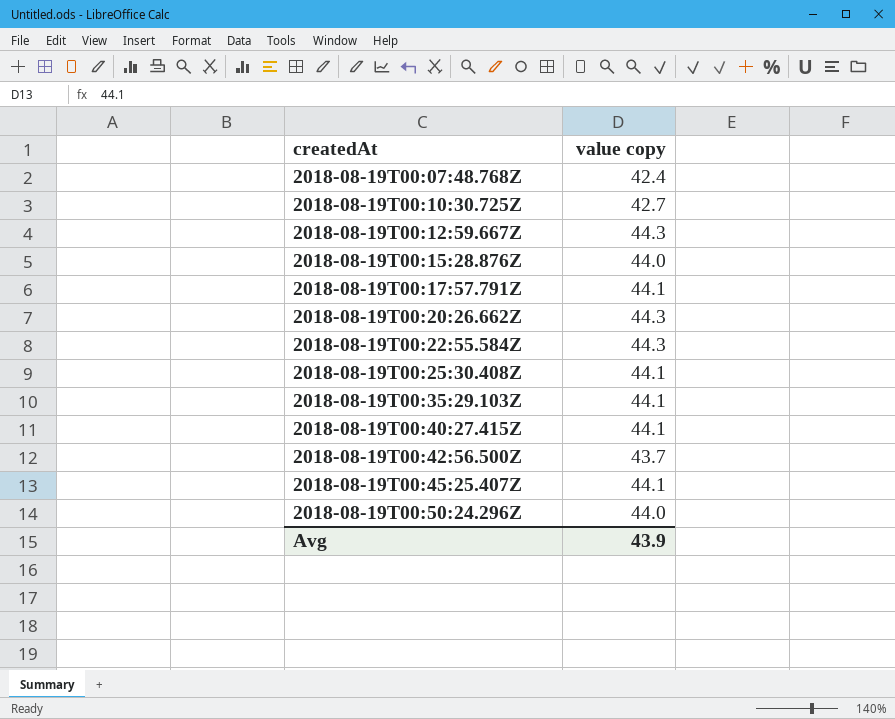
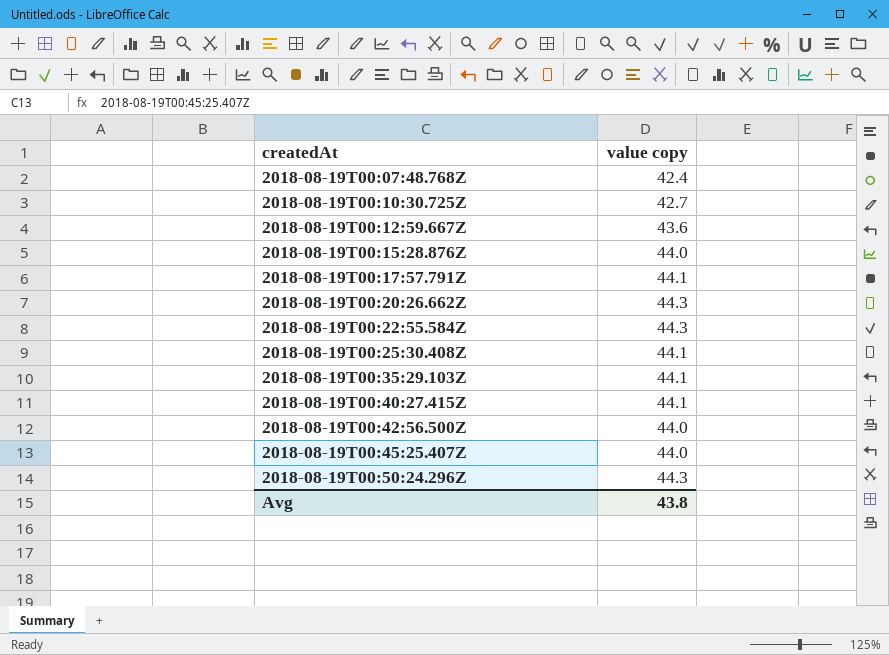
2018-08-19T00:12:59.667Z | value copy: 44.3 -> 43.6
2018-08-19T00:42:56.500Z | value copy: 43.7 -> 44.0
2018-08-19T00:45:25.407Z | value copy: 44.1 -> 44.0
2018-08-19T00:50:24.296Z | value copy: 44.0 -> 44.3
Avg | value copy: 43.9 -> 43.8

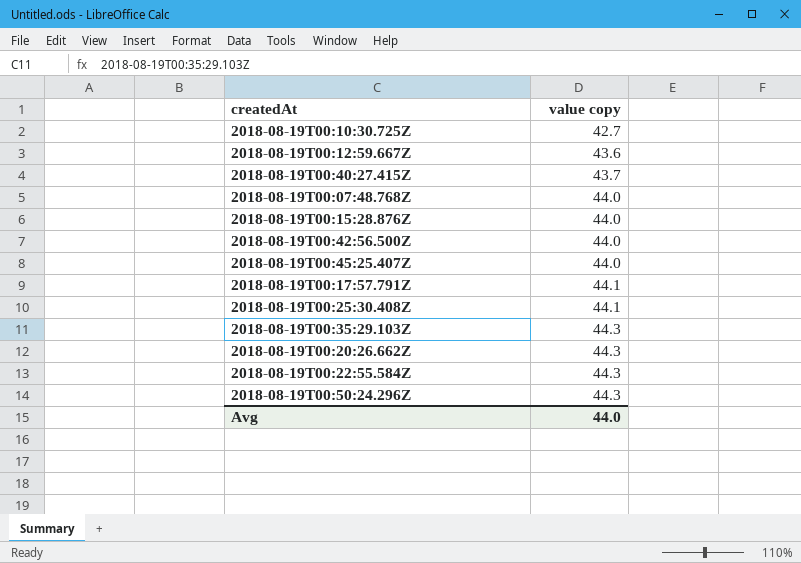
row order: createdAt ascending -> value copy ascending
2018-08-19T00:40:27.415Z | value copy: 44.1 -> 43.7
2018-08-19T00:07:48.768Z | value copy: 42.4 -> 44.0
2018-08-19T00:35:29.103Z | value copy: 44.1 -> 44.3
Avg | value copy: 43.8 -> 44.0

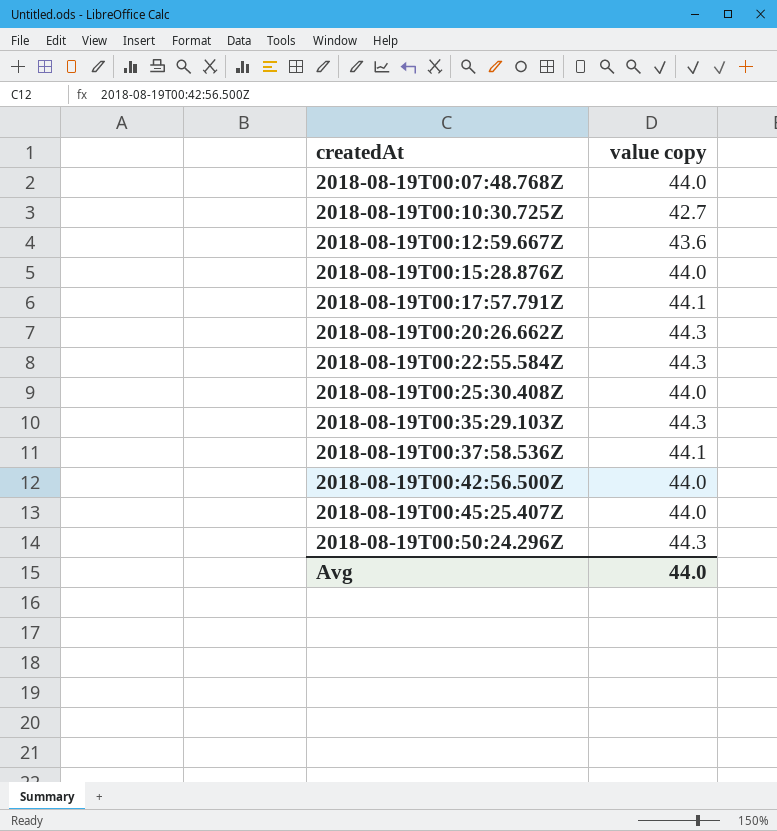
row order: value copy ascending -> createdAt ascending
row 2018-08-19T00:40:27.415Z: 43.7 -> none
2018-08-19T00:25:30.408Z | value copy: 44.1 -> 44.0
row 2018-08-19T00:37:58.536Z: none -> 44.1

